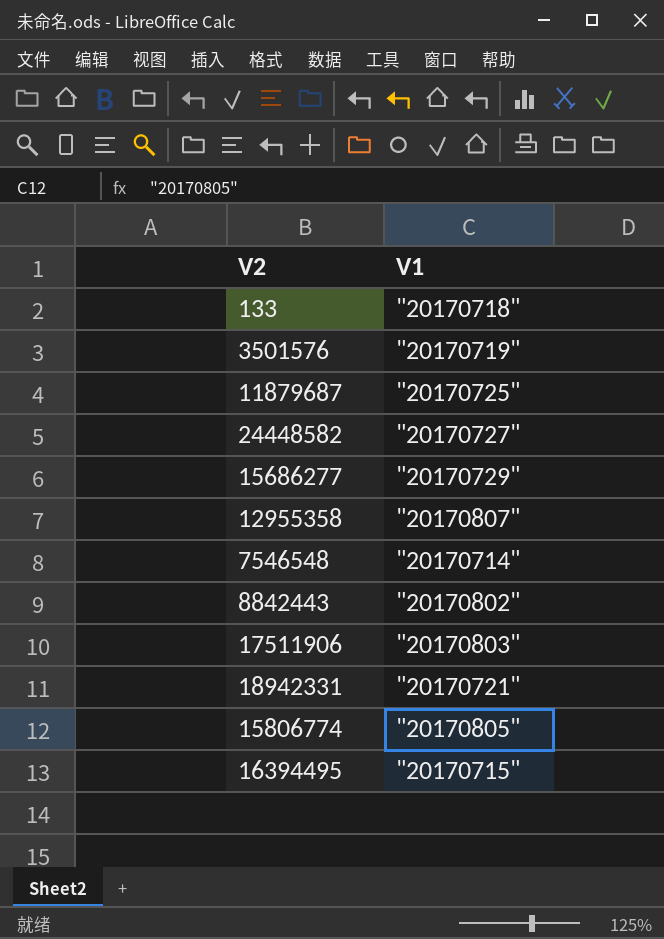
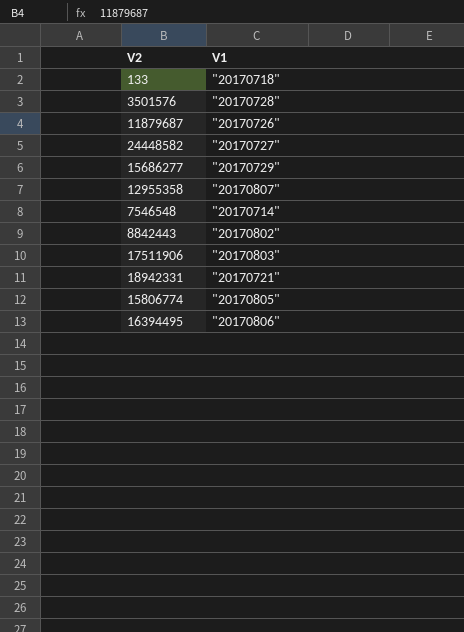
3501576 | V1: "20170719" -> "20170728"
11879687 | V1: "20170725" -> "20170726"
16394495 | V1: "20170715" -> "20170806"

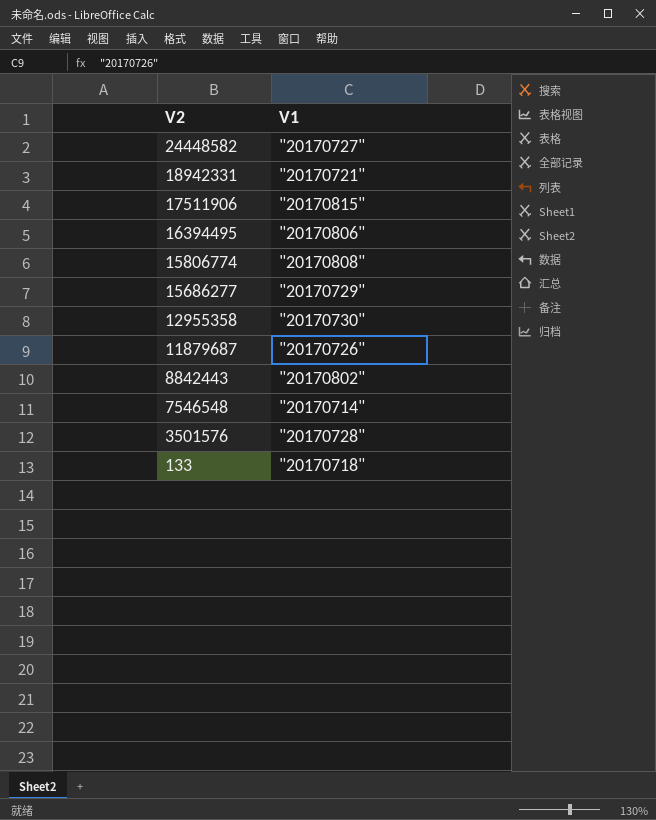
row order: none -> V2 descending
17511906 | V1: "20170803" -> "20170815"
15806774 | V1: "20170805" -> "20170808"
12955358 | V1: "20170807" -> "20170730"

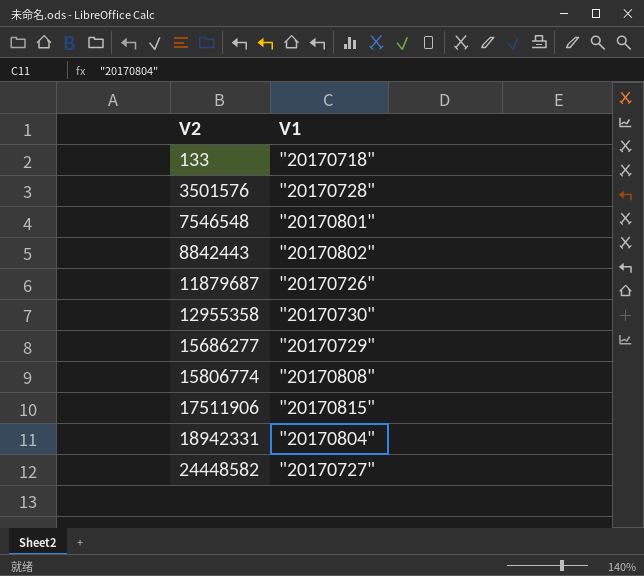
row order: V2 descending -> V2 ascending
row 16394495: "20170806" -> none
7546548 | V1: "20170714" -> "20170801"
18942331 | V1: "20170721" -> "20170804"

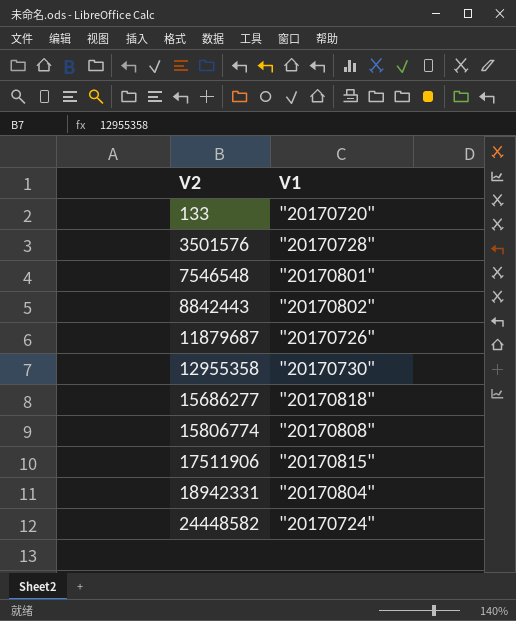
133 | V1: "20170718" -> "20170720"
15686277 | V1: "20170729" -> "20170818"
24448582 | V1: "20170727" -> "20170724"

